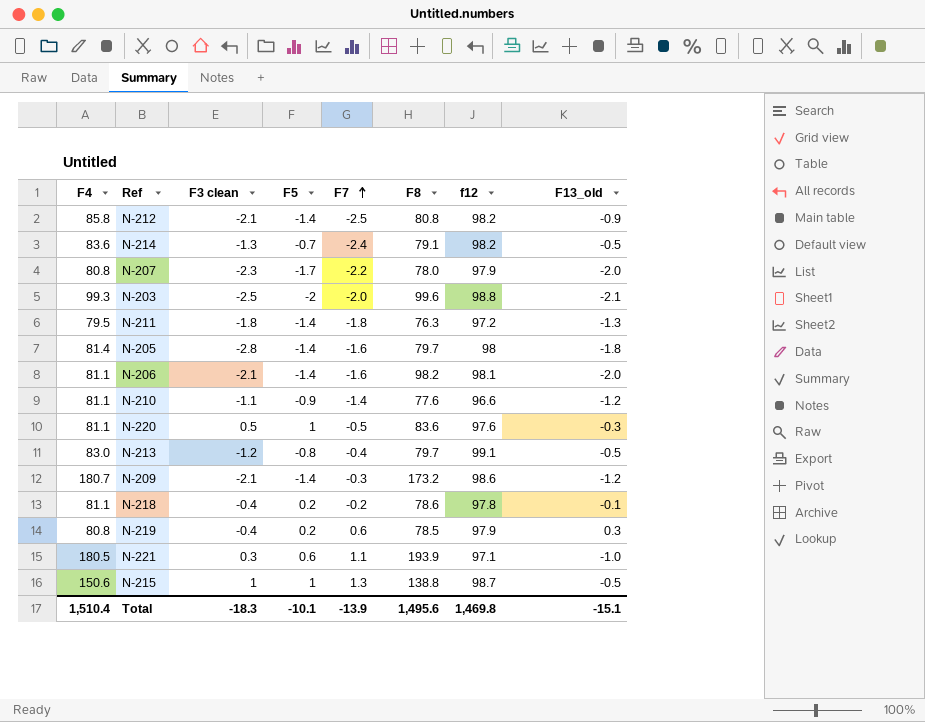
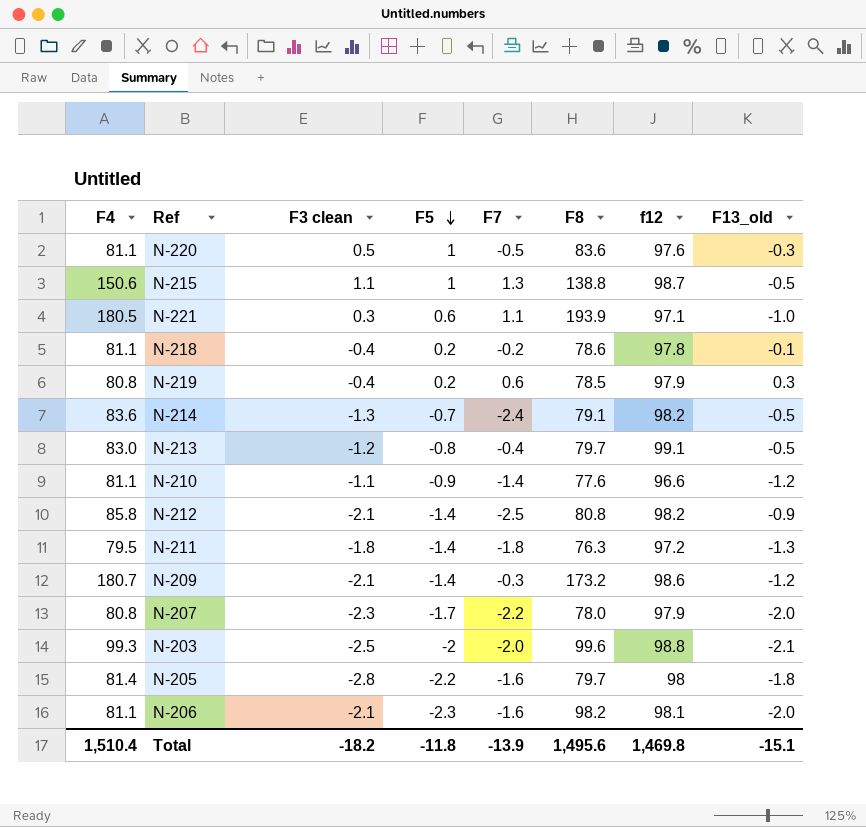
row order: F7 ascending -> F5 descending
N-215 | F3 clean: 1 -> 1.1
N-205 | F5: -1.4 -> -2.2
N-206 | F5: -1.4 -> -2.3
Total | F3 clean: -18.3 -> -18.2
Total | F5: -10.1 -> -11.8

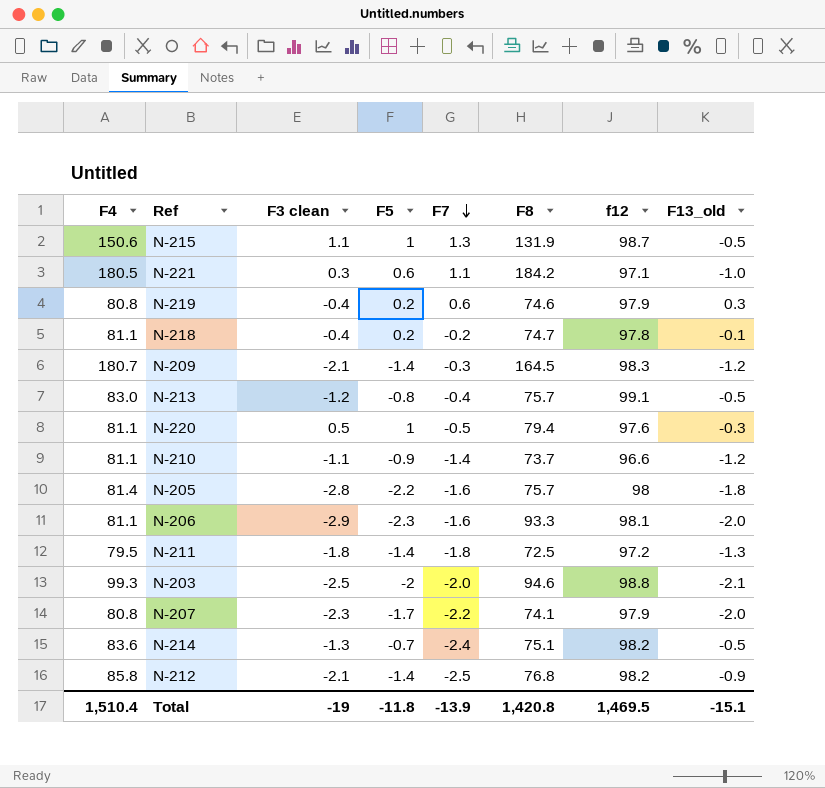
row order: F5 descending -> F7 descending
N-215 | F8: 138.8 -> 131.9
N-221 | F8: 193.9 -> 184.2
N-219 | F8: 78.5 -> 74.6
N-218 | F8: 78.6 -> 74.7
N-209 | F8: 173.2 -> 164.5
N-209 | f12: 98.6 -> 98.3
N-213 | F8: 79.7 -> 75.7
N-220 | F8: 83.6 -> 79.4
N-210 | F8: 77.6 -> 73.7
N-205 | F8: 79.7 -> 75.7
N-206 | F3 clean: -2.1 -> -2.9
N-206 | F8: 98.2 -> 93.3
N-211 | F8: 76.3 -> 72.5
N-203 | F8: 99.6 -> 94.6
N-207 | F8: 78.0 -> 74.1
N-214 | F8: 79.1 -> 75.1
N-212 | F8: 80.8 -> 76.8
Total | F3 clean: -18.2 -> -19
Total | F8: 1,495.6 -> 1,420.8
Total | f12: 1,469.8 -> 1,469.5

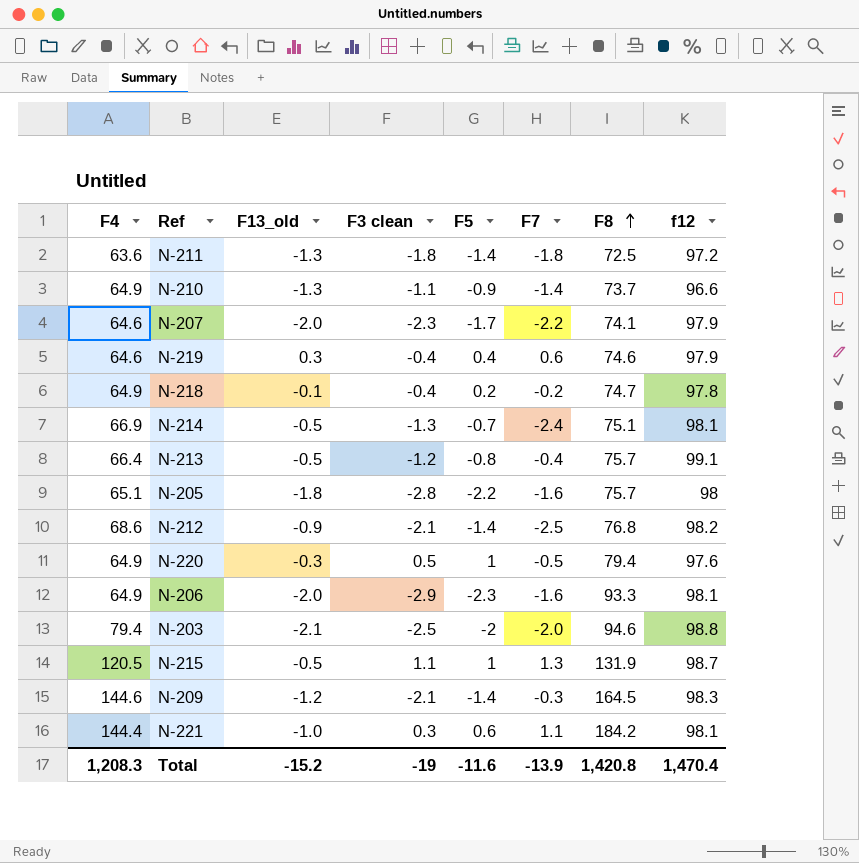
row order: F7 descending -> F8 ascending
column F13_old | position: 8 -> 3
N-211 | F4: 79.5 -> 63.6
N-210 | F4: 81.1 -> 64.9
N-210 | F13_old: -1.2 -> -1.3
N-207 | F4: 80.8 -> 64.6
N-219 | F4: 80.8 -> 64.6
N-219 | F5: 0.2 -> 0.4
N-218 | F4: 81.1 -> 64.9
N-214 | F4: 83.6 -> 66.9
N-214 | f12: 98.2 -> 98.1
N-213 | F4: 83.0 -> 66.4
N-205 | F4: 81.4 -> 65.1
N-212 | F4: 85.8 -> 68.6
N-220 | F4: 81.1 -> 64.9
N-206 | F4: 81.1 -> 64.9
N-203 | F4: 99.3 -> 79.4
N-215 | F4: 150.6 -> 120.5
N-209 | F4: 180.7 -> 144.6
N-221 | F4: 180.5 -> 144.4
N-221 | f12: 97.1 -> 98.1
Total | F4: 1,510.4 -> 1,208.3
Total | F13_old: -15.1 -> -15.2
Total | F5: -11.8 -> -11.6
Total | f12: 1,469.5 -> 1,470.4

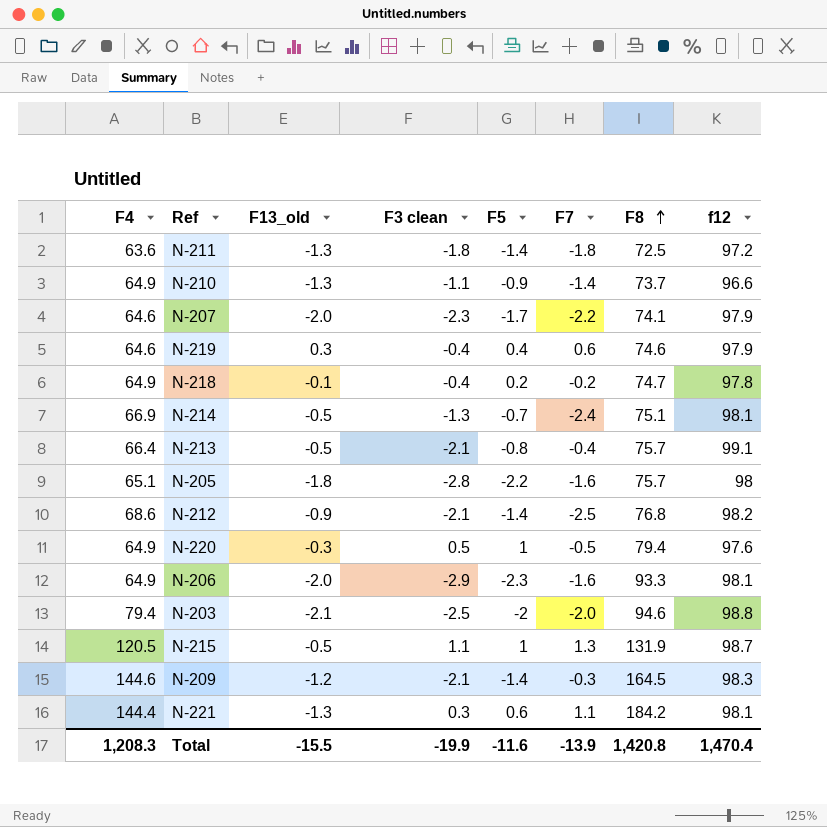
N-213 | F3 clean: -1.2 -> -2.1
N-221 | F13_old: -1.0 -> -1.3
Total | F13_old: -15.2 -> -15.5
Total | F3 clean: -19 -> -19.9

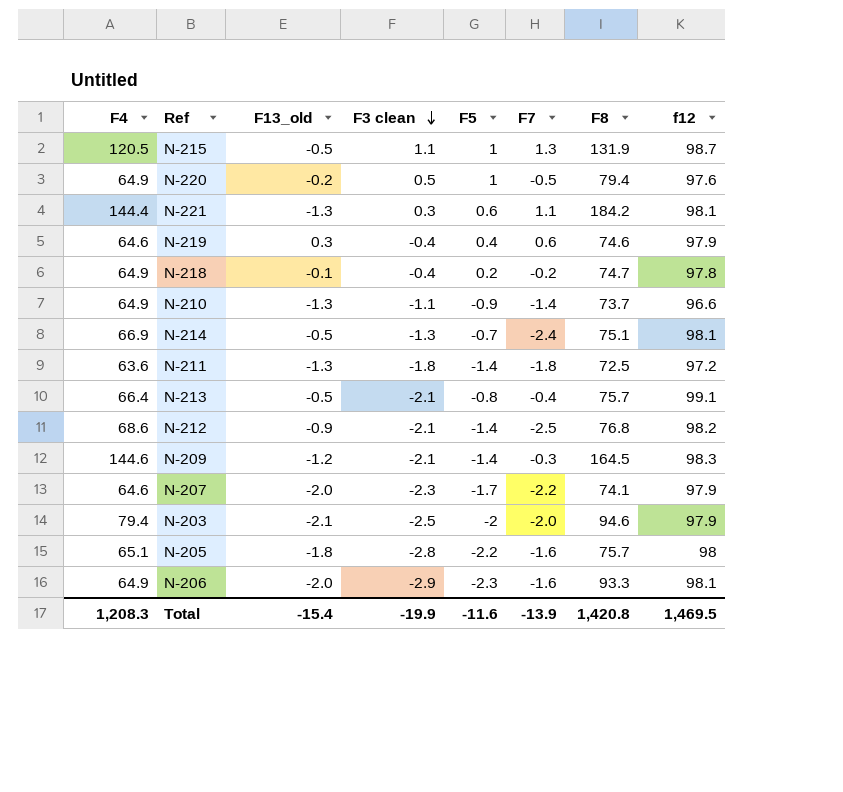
row order: F8 ascending -> F3 clean descending
N-220 | F13_old: -0.3 -> -0.2
N-203 | f12: 98.8 -> 97.9
Total | F13_old: -15.5 -> -15.4
Total | f12: 1,470.4 -> 1,469.5

